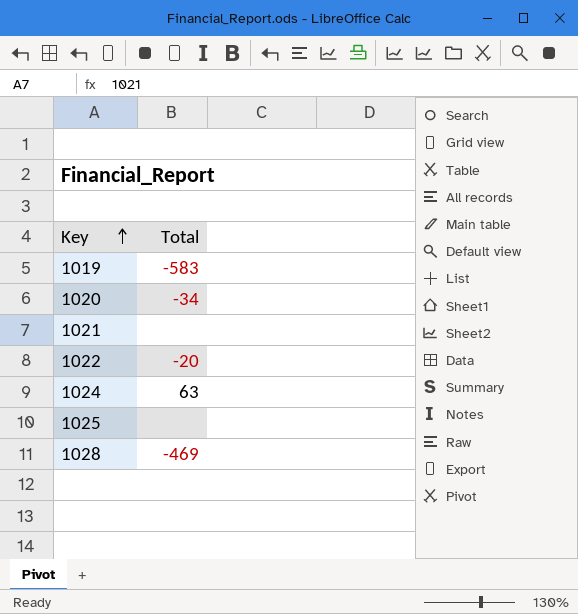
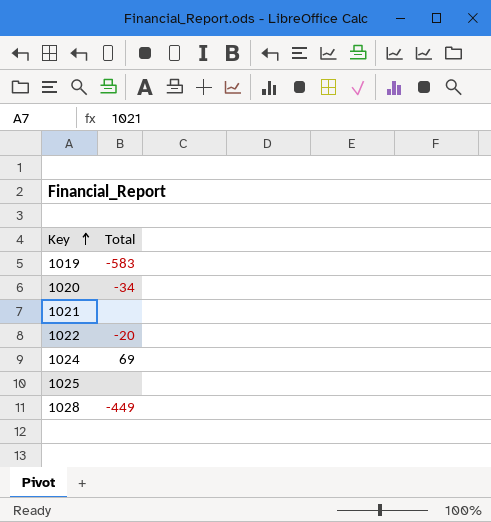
1024 | Total: 63 -> 69
1028 | Total: -469 -> -449

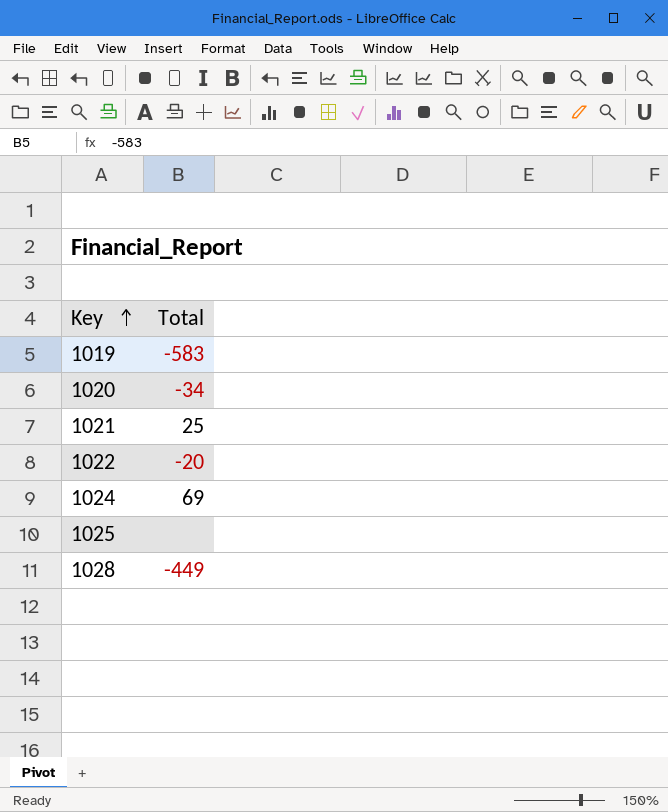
1021 | Total: none -> 25

